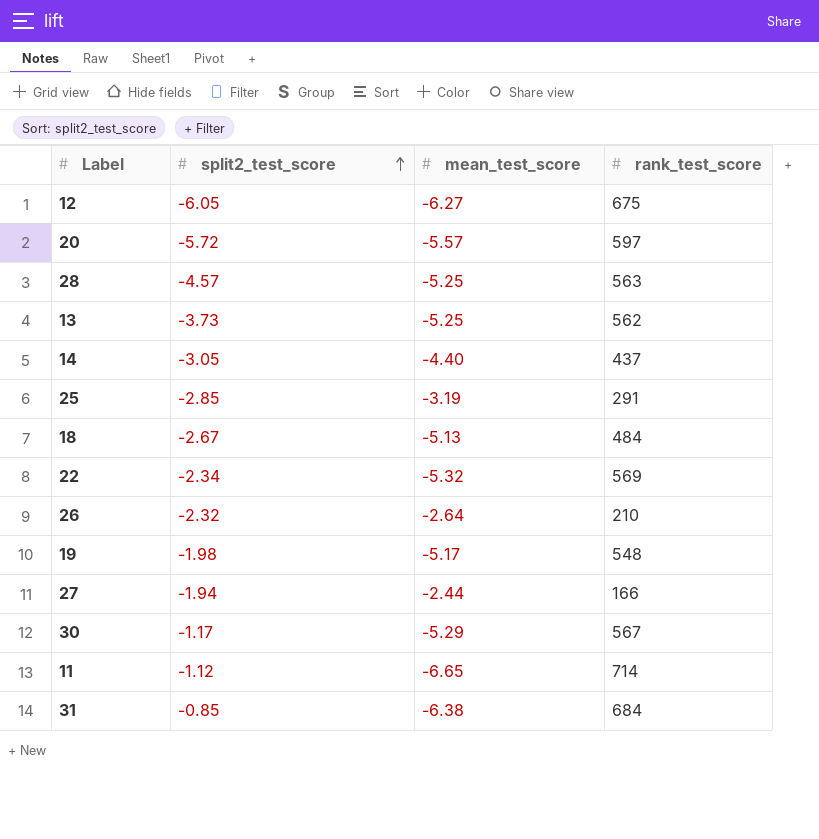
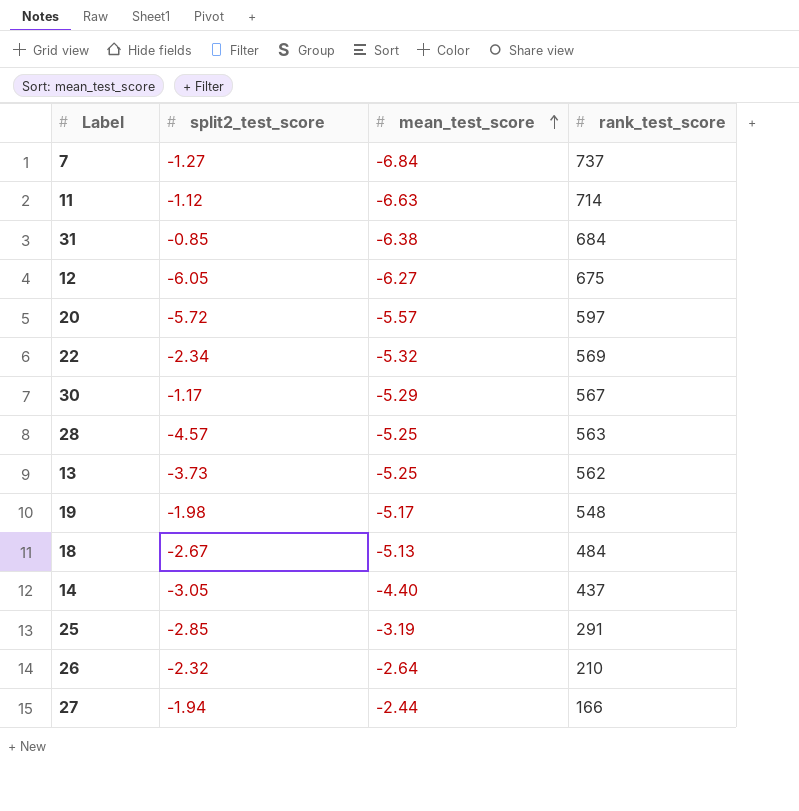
row order: split2_test_score ascending -> mean_test_score ascending
row 7: none -> -1.27 | -6.84 | 737
11 | mean_test_score: -6.65 -> -6.63

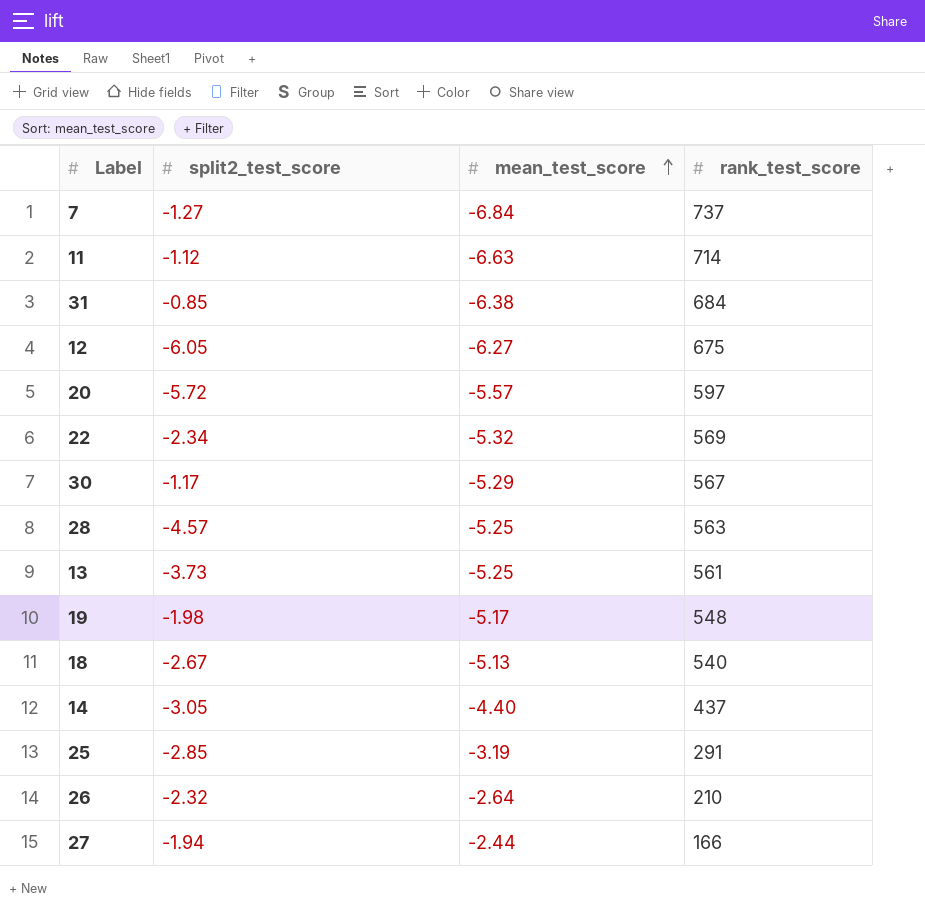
13 | rank_test_score: 562 -> 561
18 | rank_test_score: 484 -> 540

